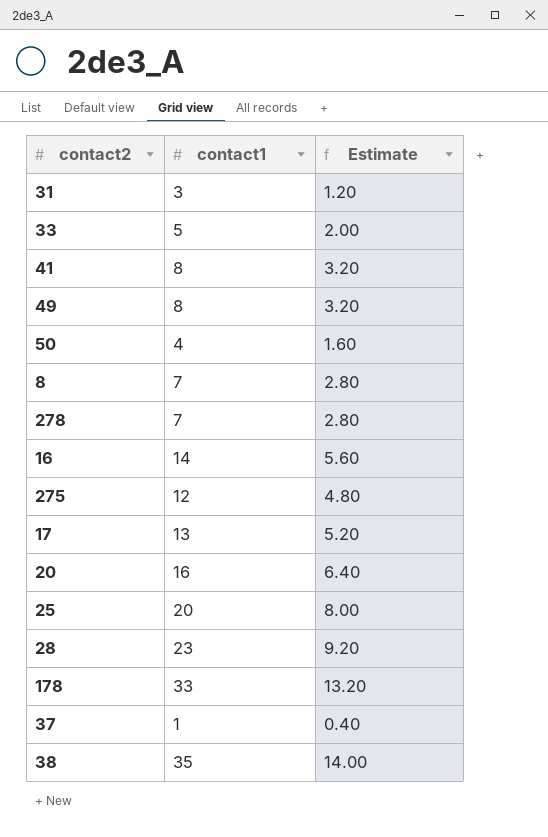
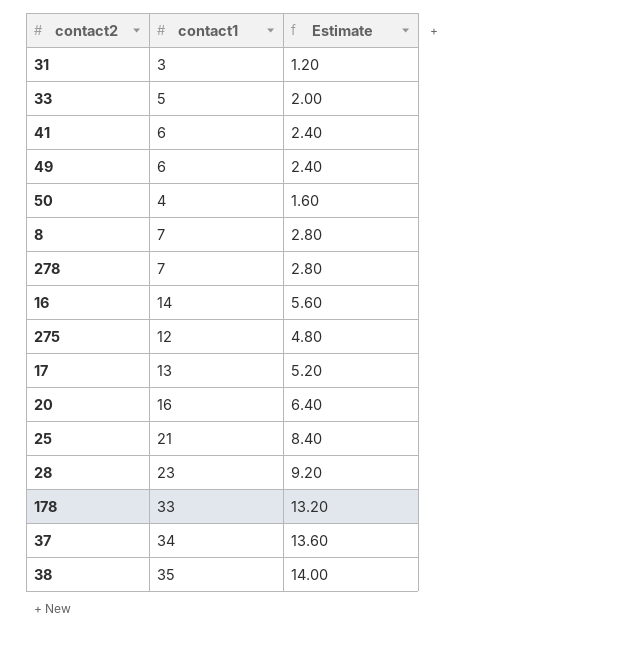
41 | contact1: 8 -> 6
41 | Estimate: 3.20 -> 2.40
49 | contact1: 8 -> 6
49 | Estimate: 3.20 -> 2.40
25 | contact1: 20 -> 21
25 | Estimate: 8.00 -> 8.40
37 | contact1: 1 -> 34
37 | Estimate: 0.40 -> 13.60

